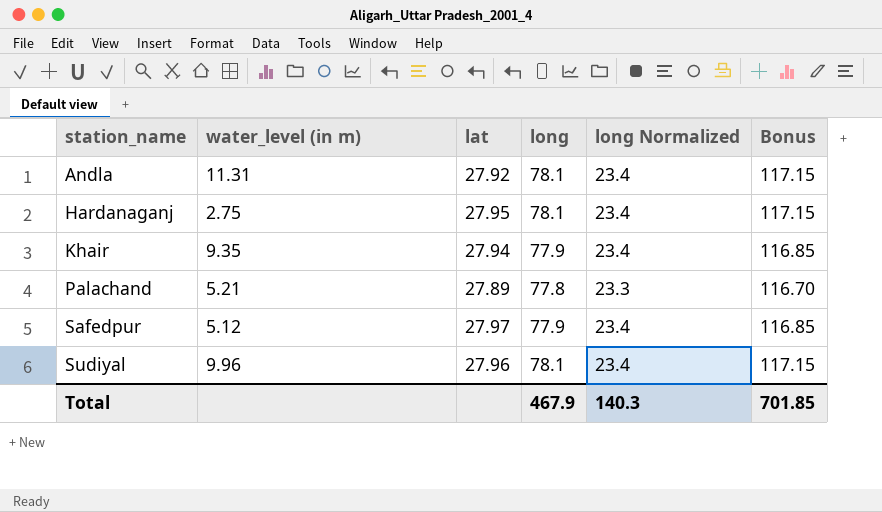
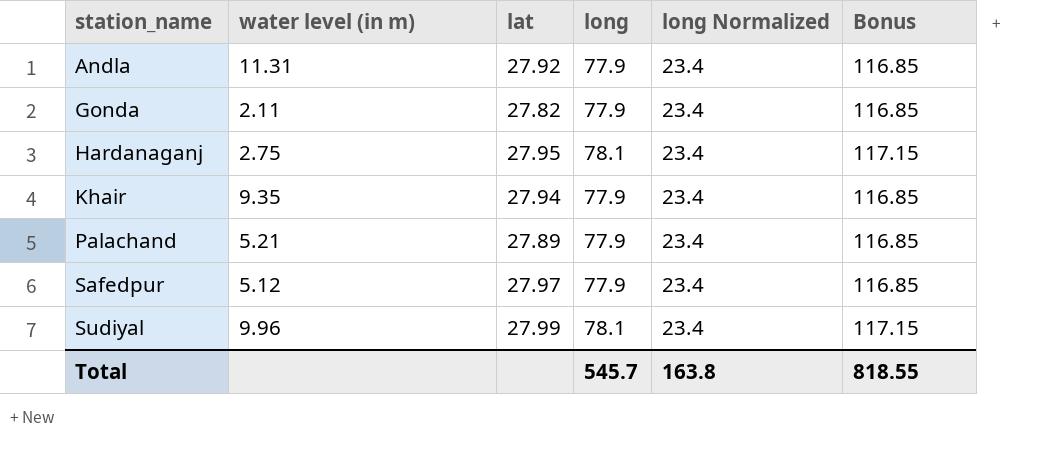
column name: water_level (in m) -> water level (in m)
Andla | long: 78.1 -> 77.9
Andla | Bonus: 117.15 -> 116.85
row Gonda: none -> 2.11 | 27.82 | 77.9 | 23.4 | 116.85
Palachand | long: 77.8 -> 77.9
Palachand | long Normalized: 23.3 -> 23.4
Palachand | Bonus: 116.70 -> 116.85
Sudiyal | lat: 27.96 -> 27.99
Total | long: 467.9 -> 545.7
Total | long Normalized: 140.3 -> 163.8
Total | Bonus: 701.85 -> 818.55

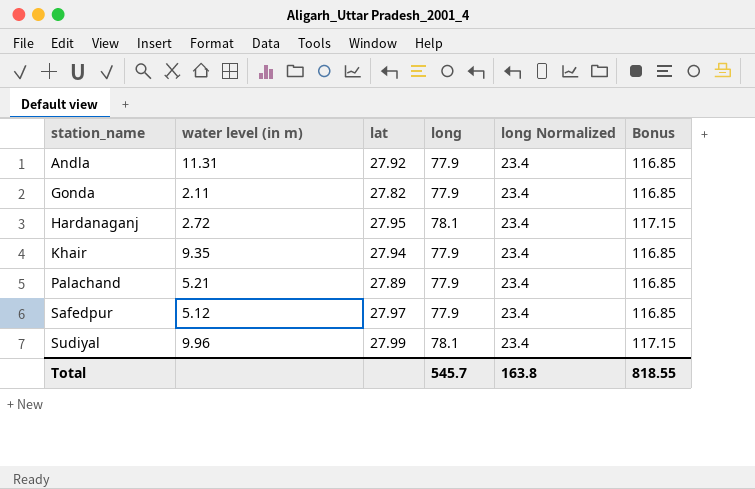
Hardanaganj | water level (in m): 2.75 -> 2.72

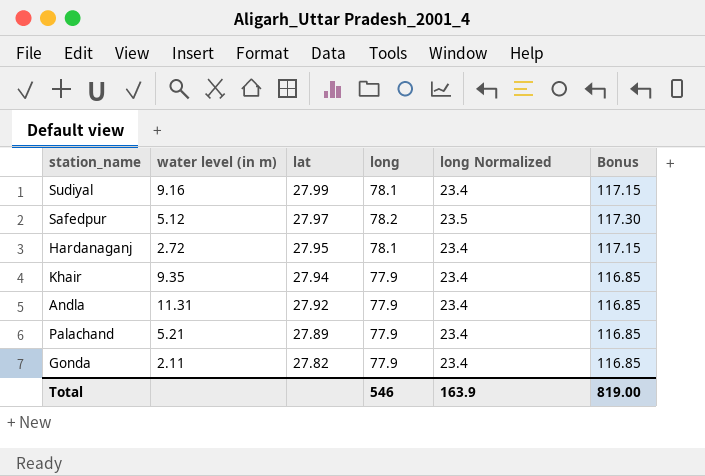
row order: station_name ascending -> lat descending
Sudiyal | water level (in m): 9.96 -> 9.16
Safedpur | long: 77.9 -> 78.2
Safedpur | long Normalized: 23.4 -> 23.5
Safedpur | Bonus: 116.85 -> 117.30
Total | long: 545.7 -> 546
Total | long Normalized: 163.8 -> 163.9
Total | Bonus: 818.55 -> 819.00

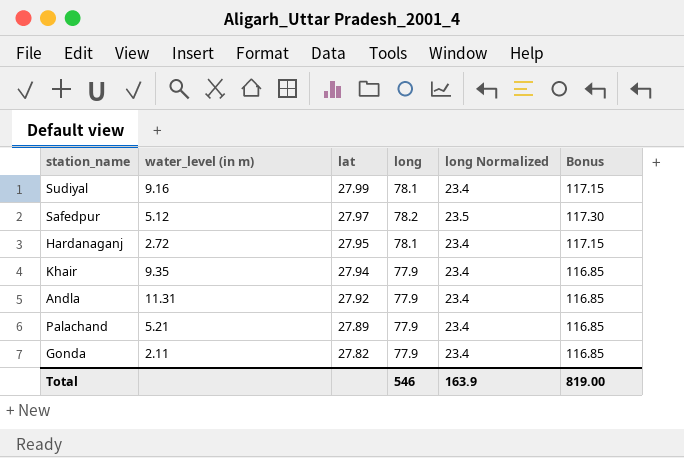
column name: water level (in m) -> water_level (in m)

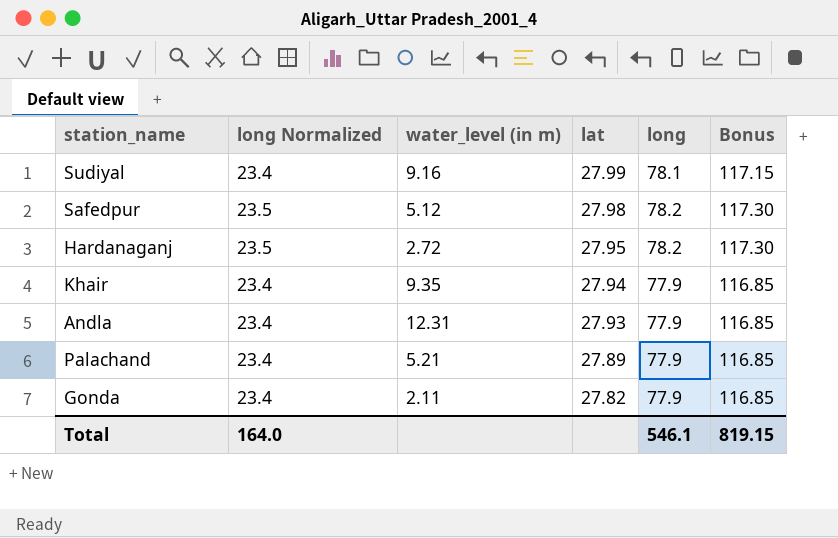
column long Normalized | position: 5 -> 2
Safedpur | lat: 27.97 -> 27.98
Hardanaganj | long Normalized: 23.4 -> 23.5
Hardanaganj | long: 78.1 -> 78.2
Hardanaganj | Bonus: 117.15 -> 117.30
Andla | water_level (in m): 11.31 -> 12.31
Andla | lat: 27.92 -> 27.93
Total | long Normalized: 163.9 -> 164.0
Total | long: 546 -> 546.1
Total | Bonus: 819.00 -> 819.15

